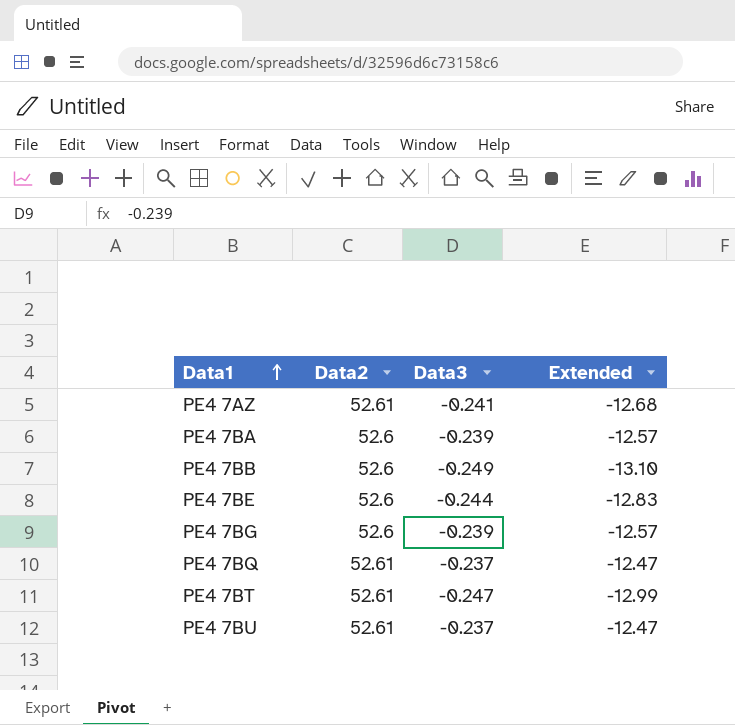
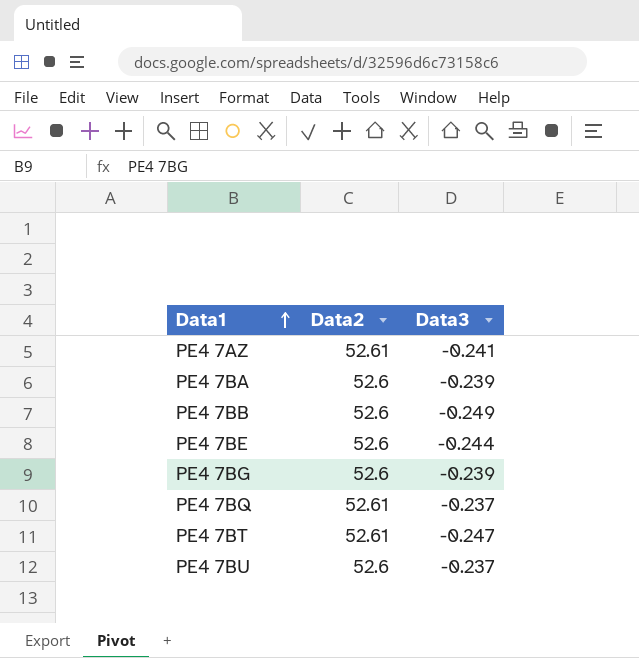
column Extended | formula: [Data2] * [Data3] -> none
PE4 7BU | Data2: 52.61 -> 52.6

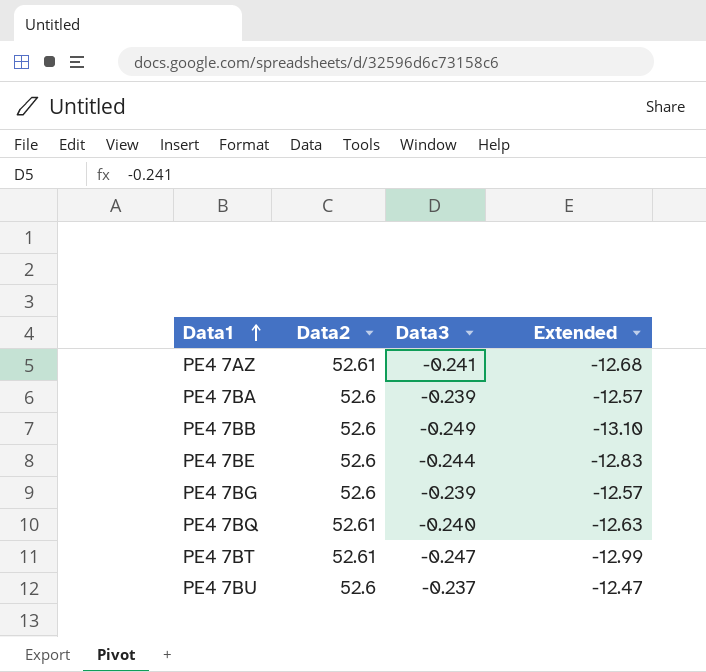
column Extended | formula: none -> [Data2] * [Data3]
PE4 7BQ | Data3: -0.237 -> -0.240

